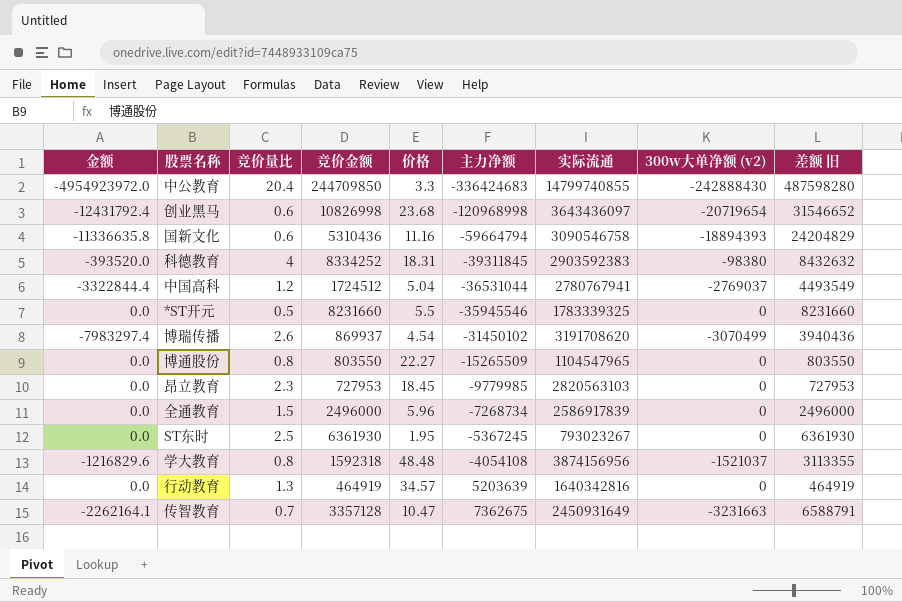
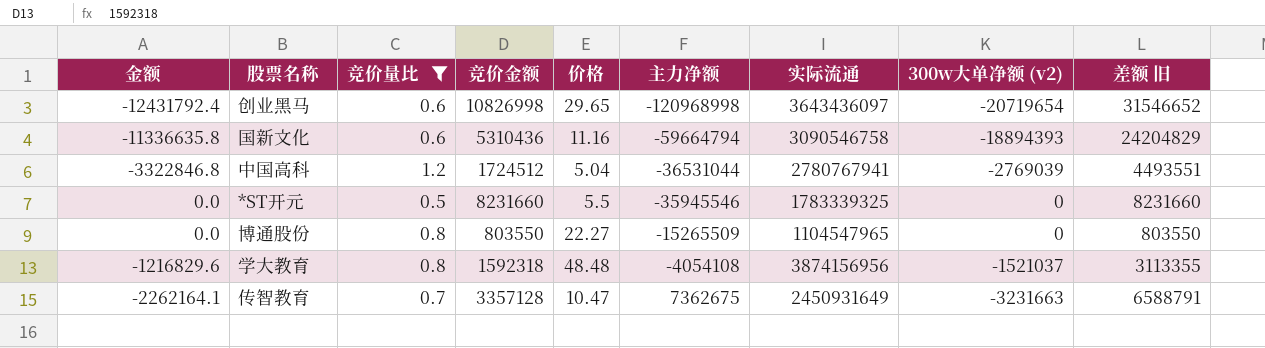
filter: none -> 竞价量比 <= 1.2
创业黑马 | 价格: 23.68 -> 29.65
中国高科 | 金额: -3322844.4 -> -3322846.8
中国高科 | 300w大单净额 (v2): -2769037 -> -2769039
中国高科 | 差额 旧: 4493549 -> 4493551

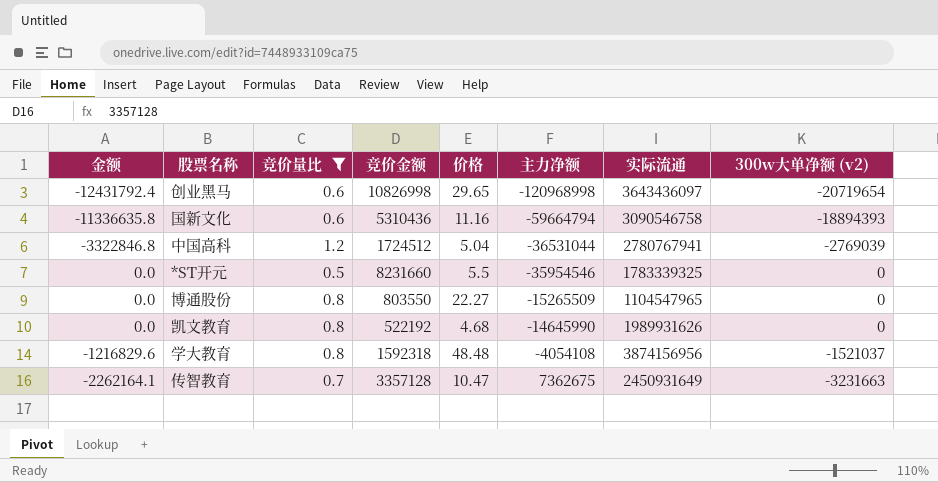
column 差额 旧 | formula: [竞价金额] - [300w大单净额 (v2)] -> none
*ST开元 | 主力净额: -35945546 -> -35954546
row 凯文教育: none -> 0.0 | 0.8 | 522192 | 4.68 | -14645990 | 1989931626 | 0

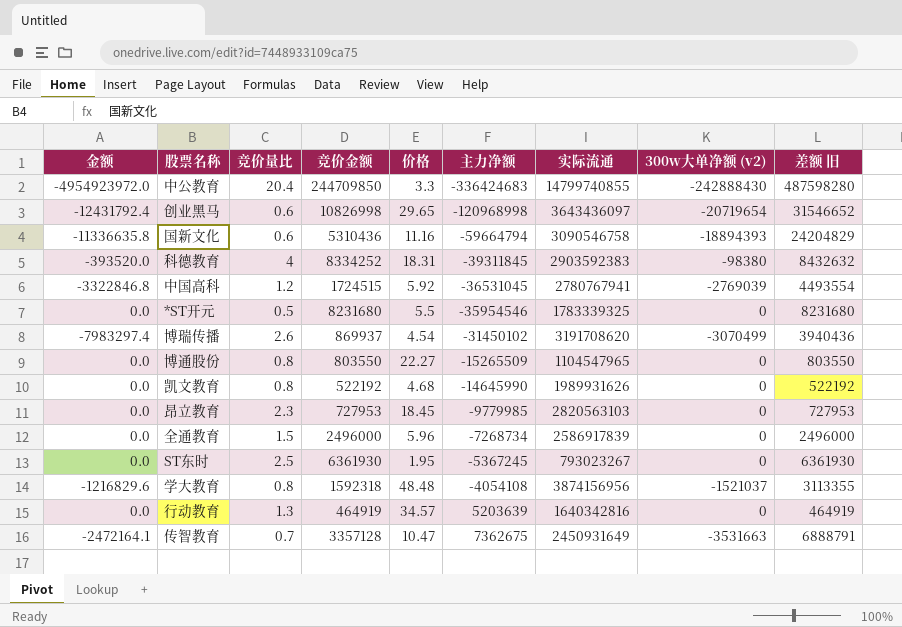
filter: 竞价量比 <= 1.2 -> none
column 差额 旧 | formula: none -> [竞价金额] - [300w大单净额 (v2)]
中国高科 | 竞价金额: 1724512 -> 1724515
中国高科 | 价格: 5.04 -> 5.92
中国高科 | 主力净额: -36531044 -> -36531045
*ST开元 | 竞价金额: 8231660 -> 8231680
传智教育 | 金额: -2262164.1 -> -2472164.1
传智教育 | 300w大单净额 (v2): -3231663 -> -3531663

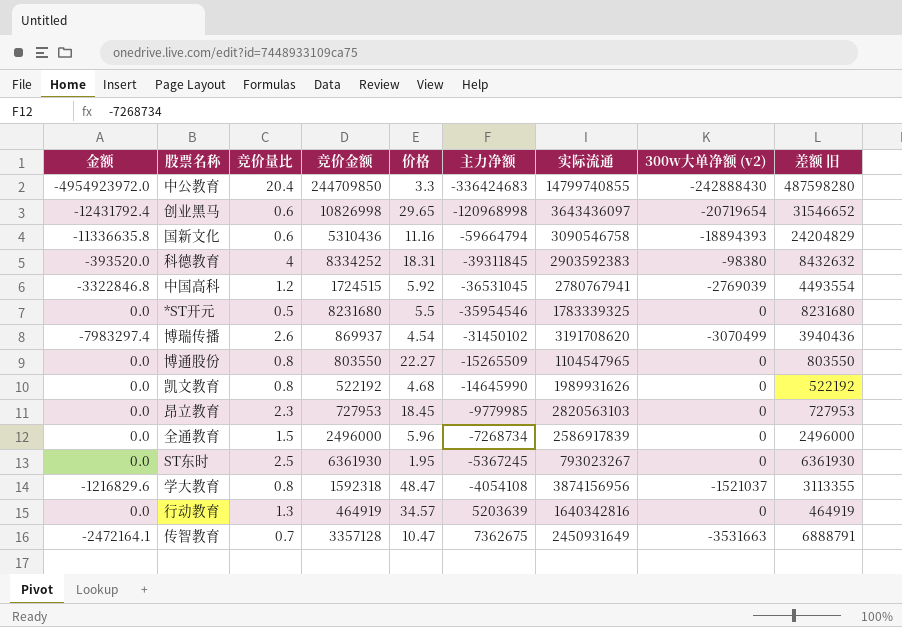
学大教育 | 价格: 48.48 -> 48.47

